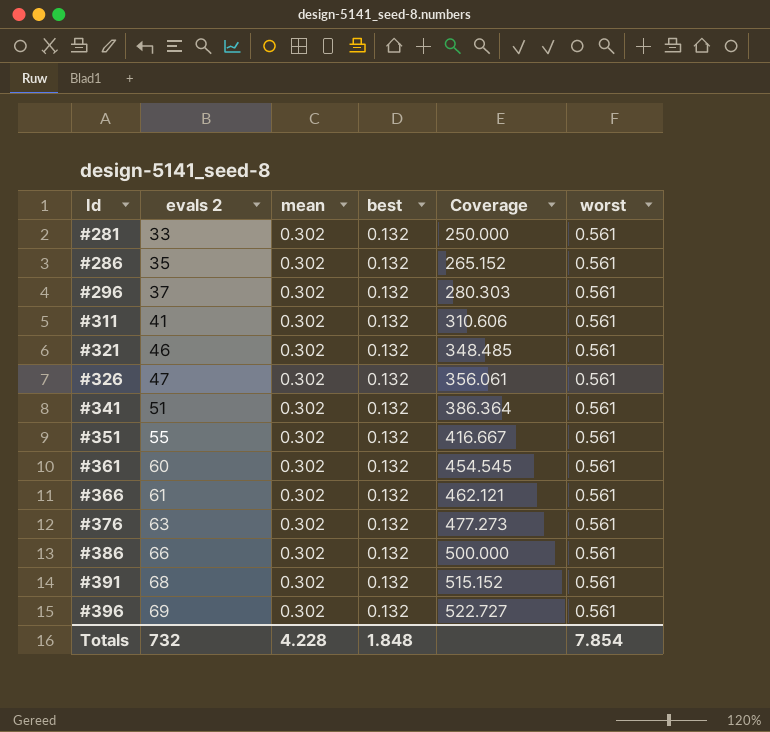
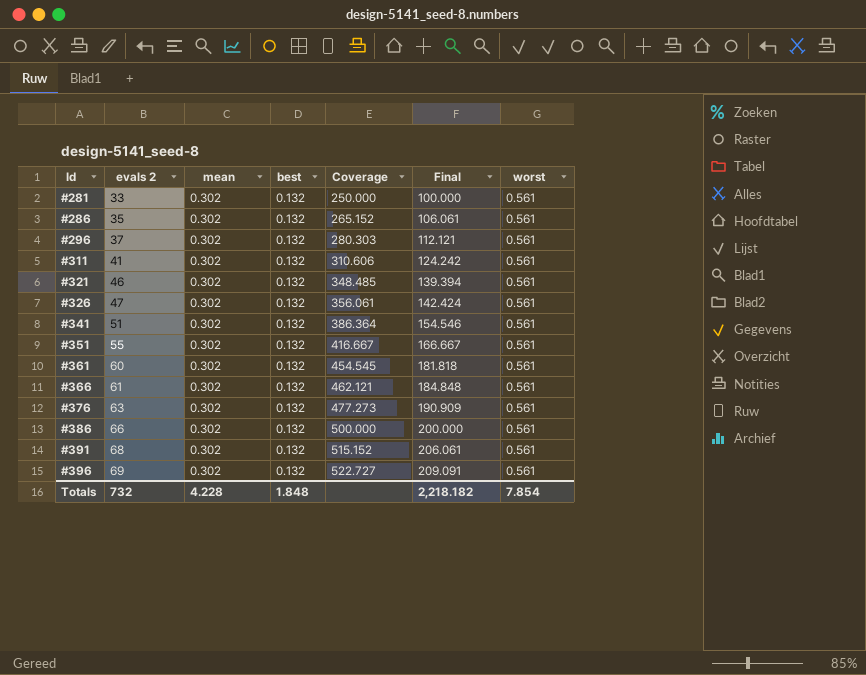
column Final | formula: none -> [Coverage] * 0.4

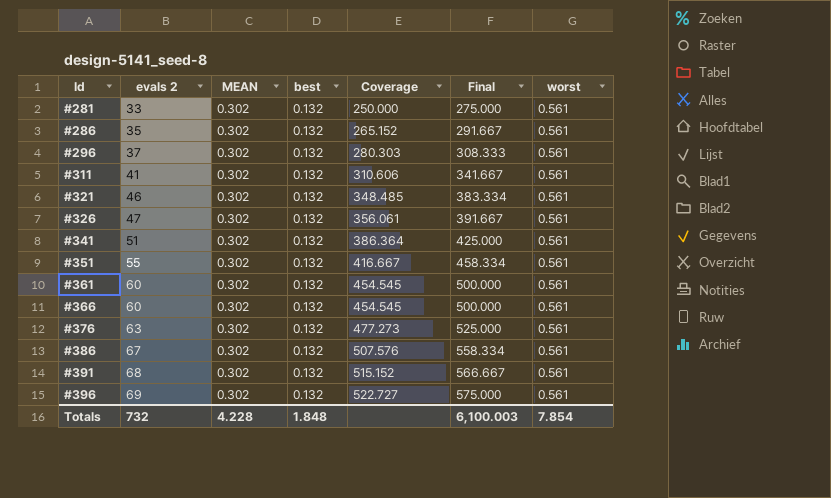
column name: mean -> MEAN
column Final | formula: [Coverage] * 0.4 -> [Coverage] * 1.1
#366 | evals 2: 61 -> 60
#366 | Coverage: 462.121 -> 454.545
#386 | evals 2: 66 -> 67
#386 | Coverage: 500.000 -> 507.576
Totals | Final: 2,218.182 -> 6,100.003

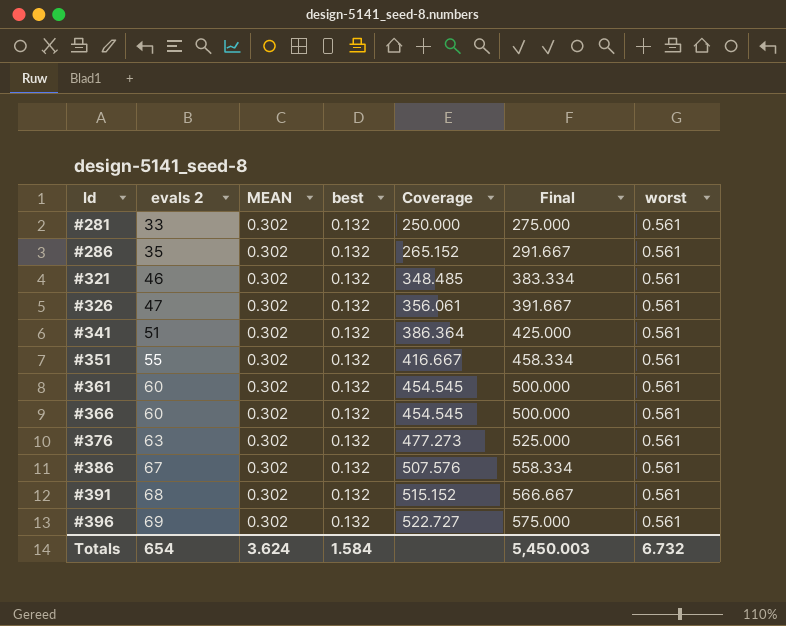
row #296: 37 | 0.302 | 0.132 | 280.303 | 308.333 | 0.561 -> none
row #311: 41 | 0.302 | 0.132 | 310.606 | 341.667 | 0.561 -> none
Totals | evals 2: 732 -> 654
Totals | MEAN: 4.228 -> 3.624
Totals | best: 1.848 -> 1.584
Totals | Final: 6,100.003 -> 5,450.003
Totals | worst: 7.854 -> 6.732

